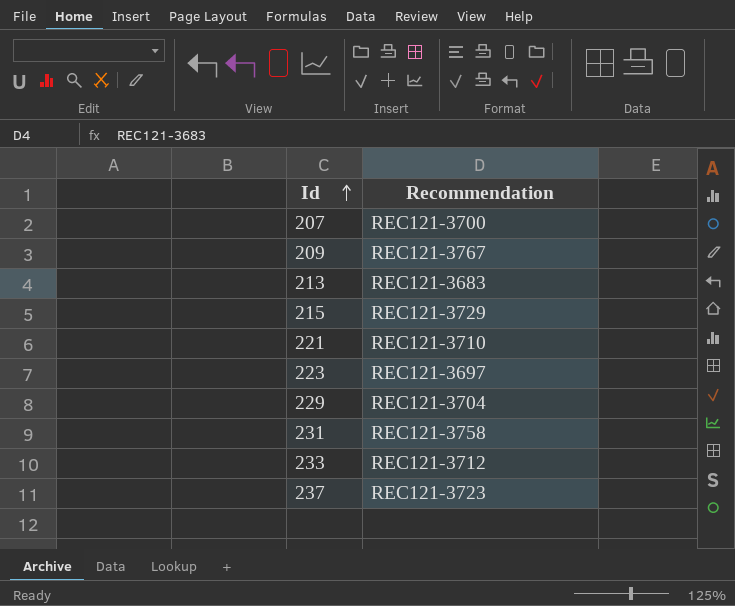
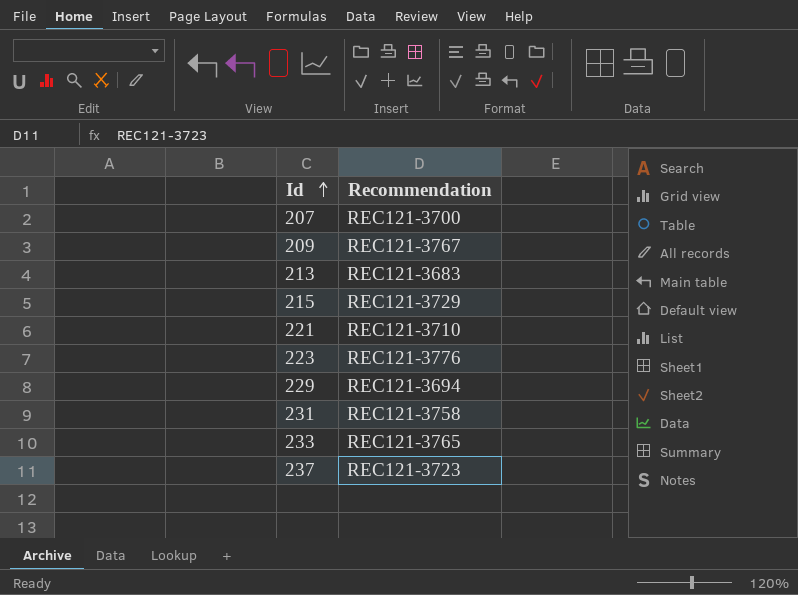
223 | Recommendation: REC121-3697 -> REC121-3776
229 | Recommendation: REC121-3704 -> REC121-3694
233 | Recommendation: REC121-3712 -> REC121-3765

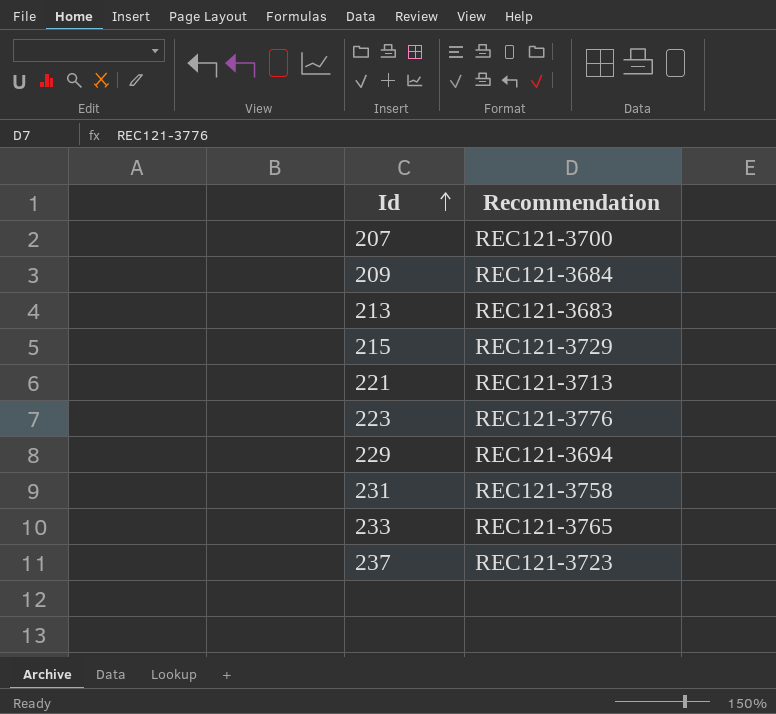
209 | Recommendation: REC121-3767 -> REC121-3684
221 | Recommendation: REC121-3710 -> REC121-3713

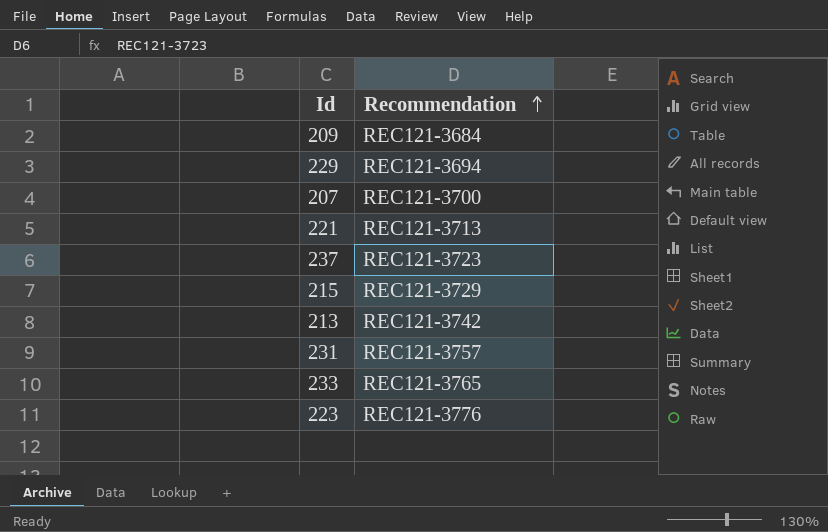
row order: Id ascending -> Recommendation ascending
213 | Recommendation: REC121-3683 -> REC121-3742
231 | Recommendation: REC121-3758 -> REC121-3757

